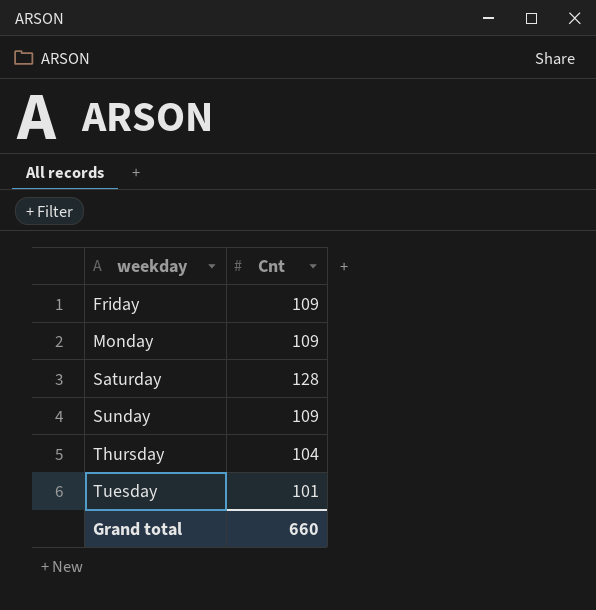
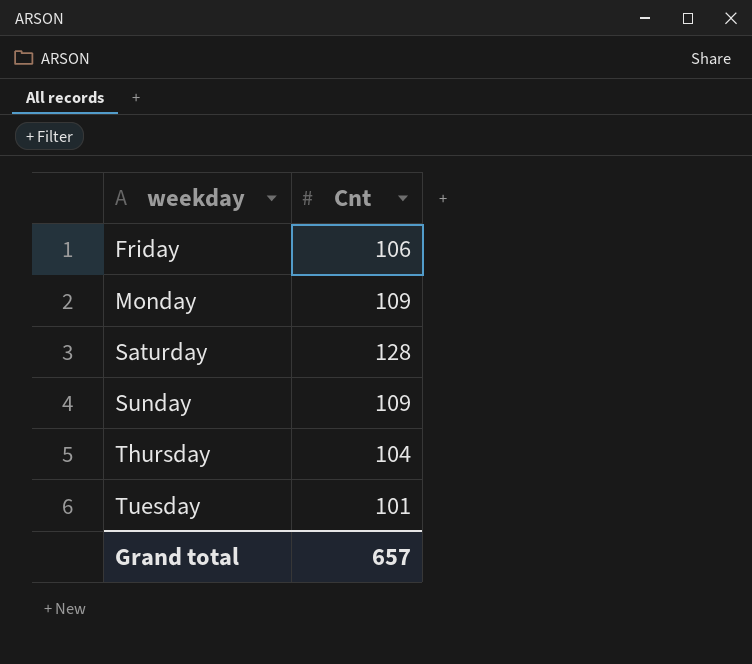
Friday | Cnt: 109 -> 106
Grand total | Cnt: 660 -> 657

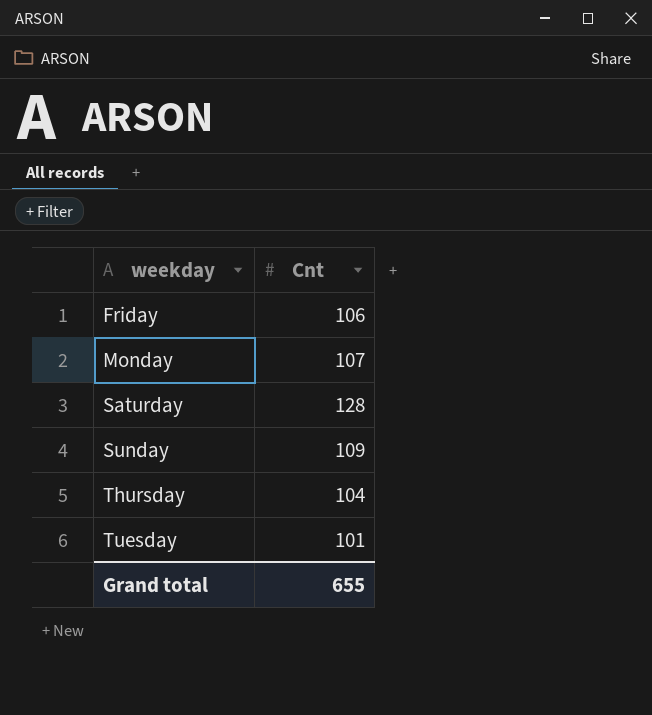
Monday | Cnt: 109 -> 107
Grand total | Cnt: 657 -> 655

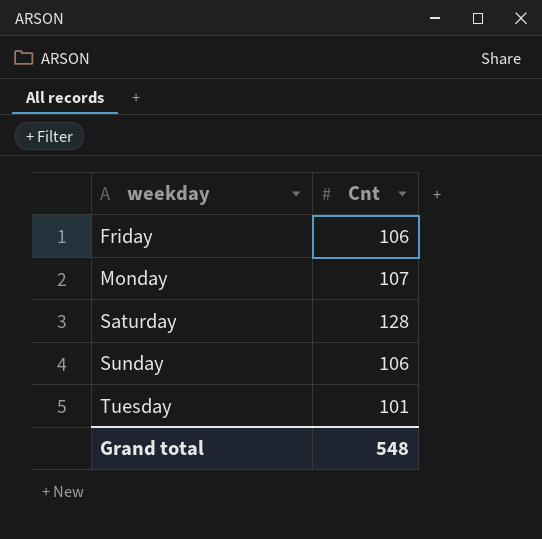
row Thursday: 104 -> none
Sunday | Cnt: 109 -> 106
Grand total | Cnt: 655 -> 548

